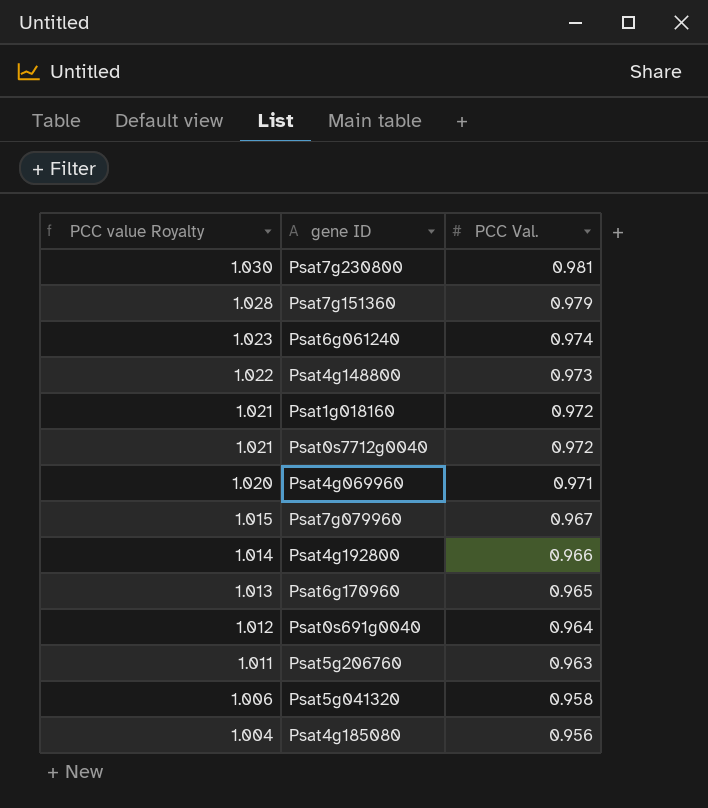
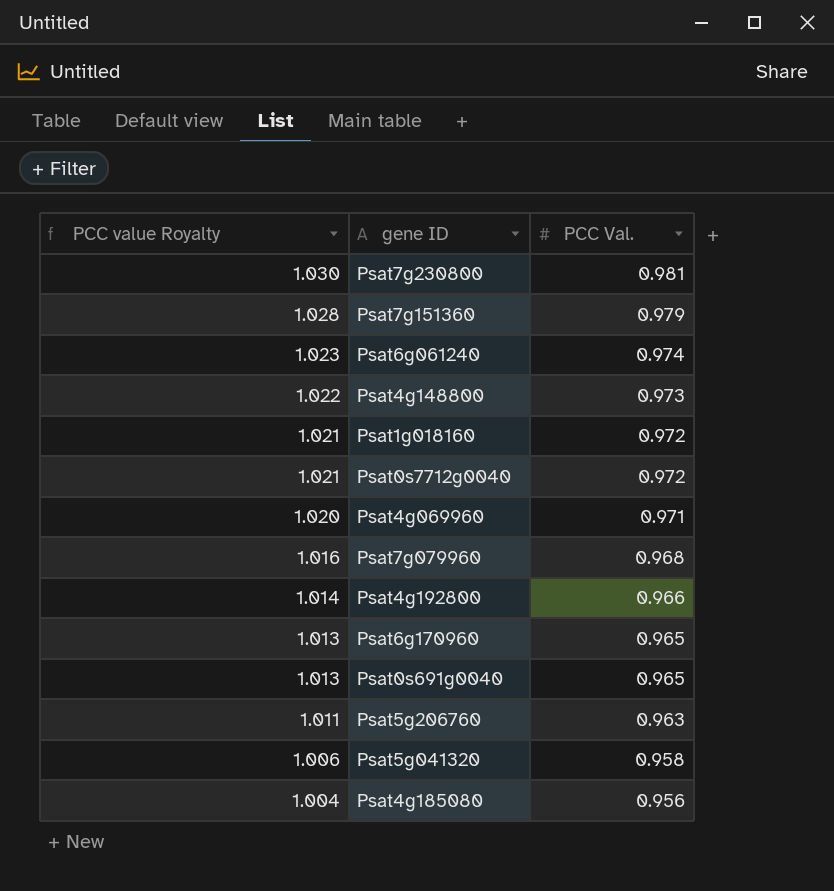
Psat7g079960 | PCC value Royalty: 1.015 -> 1.016
Psat7g079960 | PCC Val.: 0.967 -> 0.968
Psat0s691g0040 | PCC value Royalty: 1.012 -> 1.013
Psat0s691g0040 | PCC Val.: 0.964 -> 0.965

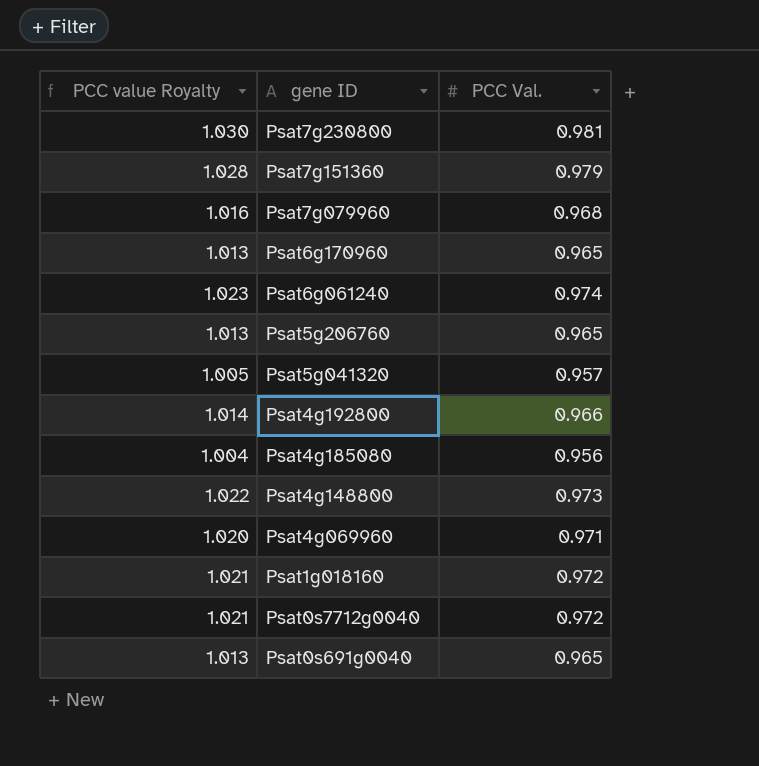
row order: PCC value Royalty descending -> gene ID descending
Psat5g206760 | PCC value Royalty: 1.011 -> 1.013
Psat5g206760 | PCC Val.: 0.963 -> 0.965
Psat5g041320 | PCC value Royalty: 1.006 -> 1.005
Psat5g041320 | PCC Val.: 0.958 -> 0.957

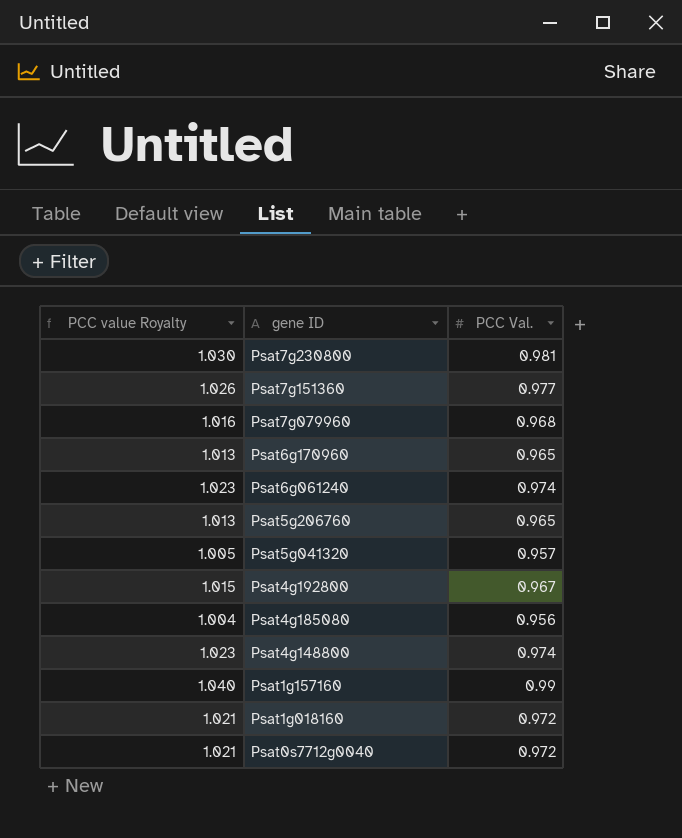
row Psat4g069960: 1.020 | 0.971 -> none
row Psat0s691g0040: 1.013 | 0.965 -> none
Psat7g151360 | PCC value Royalty: 1.028 -> 1.026
Psat7g151360 | PCC Val.: 0.979 -> 0.977
Psat4g192800 | PCC value Royalty: 1.014 -> 1.015
Psat4g192800 | PCC Val.: 0.966 -> 0.967
Psat4g148800 | PCC value Royalty: 1.022 -> 1.023
Psat4g148800 | PCC Val.: 0.973 -> 0.974
row Psat1g157160: none -> 1.040 | 0.99

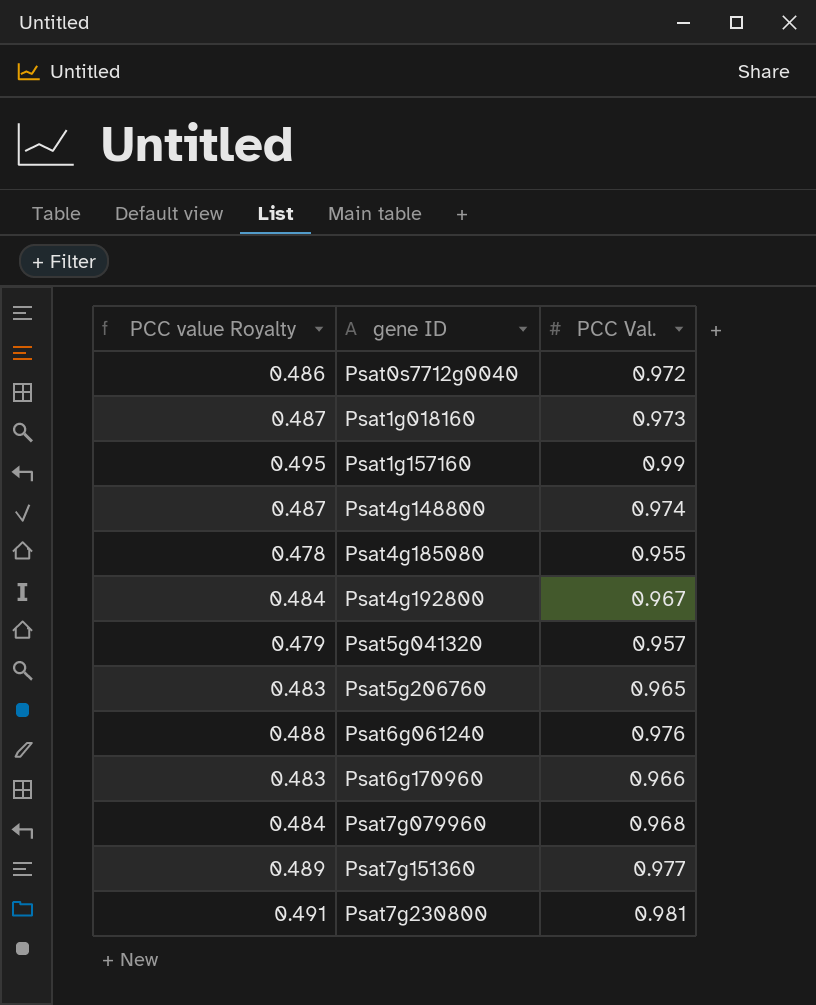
row order: gene ID descending -> gene ID ascending
column PCC value Royalty | formula: [PCC Val.] * 1.05 -> [PCC Val.] * 0.5
Psat1g018160 | PCC Val.: 0.972 -> 0.973
Psat4g185080 | PCC Val.: 0.956 -> 0.955
Psat6g061240 | PCC Val.: 0.974 -> 0.976
Psat6g170960 | PCC Val.: 0.965 -> 0.966

